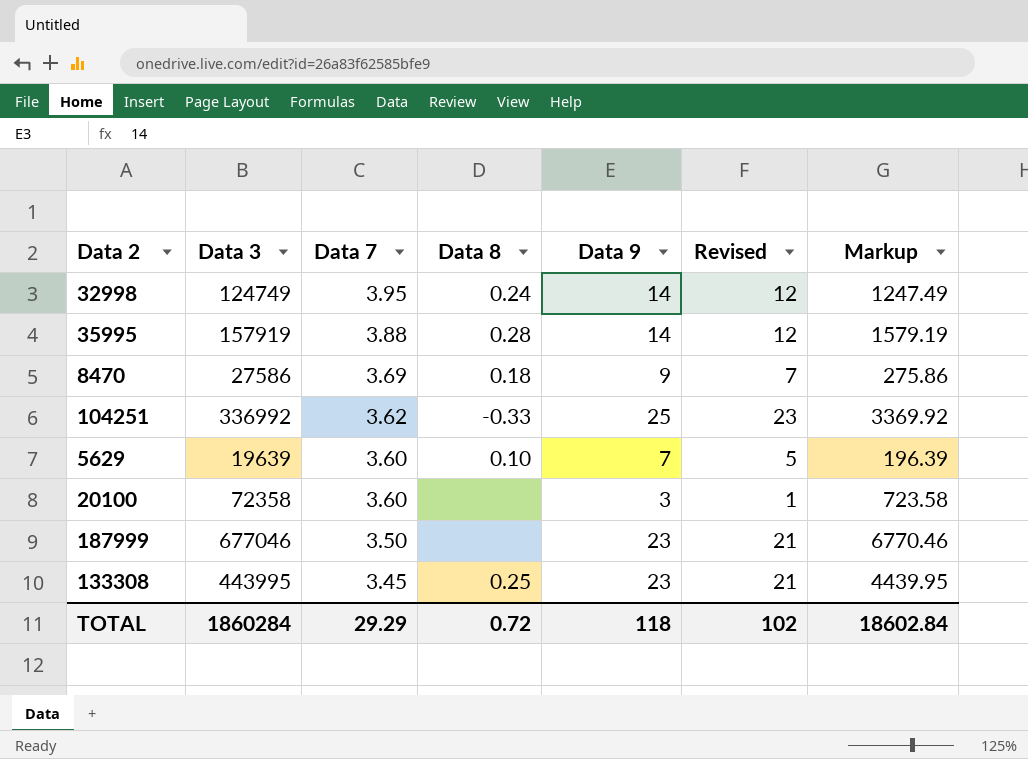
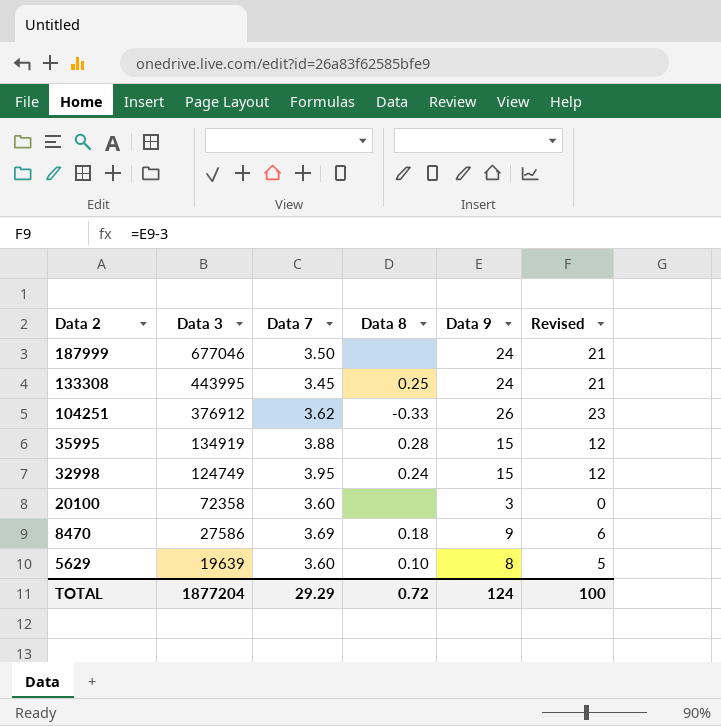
row order: Data 7 descending -> Data 2 descending
column Markup | formula: [Data 3] * 0.01 -> none
column Revised | formula: [Data 9] - 2 -> [Data 9] - 3
187999 | Data 9: 23 -> 24
133308 | Data 9: 23 -> 24
104251 | Data 3: 336992 -> 376912
104251 | Data 9: 25 -> 26
35995 | Data 3: 157919 -> 134919
35995 | Data 9: 14 -> 15
32998 | Data 9: 14 -> 15
5629 | Data 9: 7 -> 8
TOTAL | Data 3: 1860284 -> 1877204
TOTAL | Data 9: 118 -> 124
TOTAL | Revised: 102 -> 100

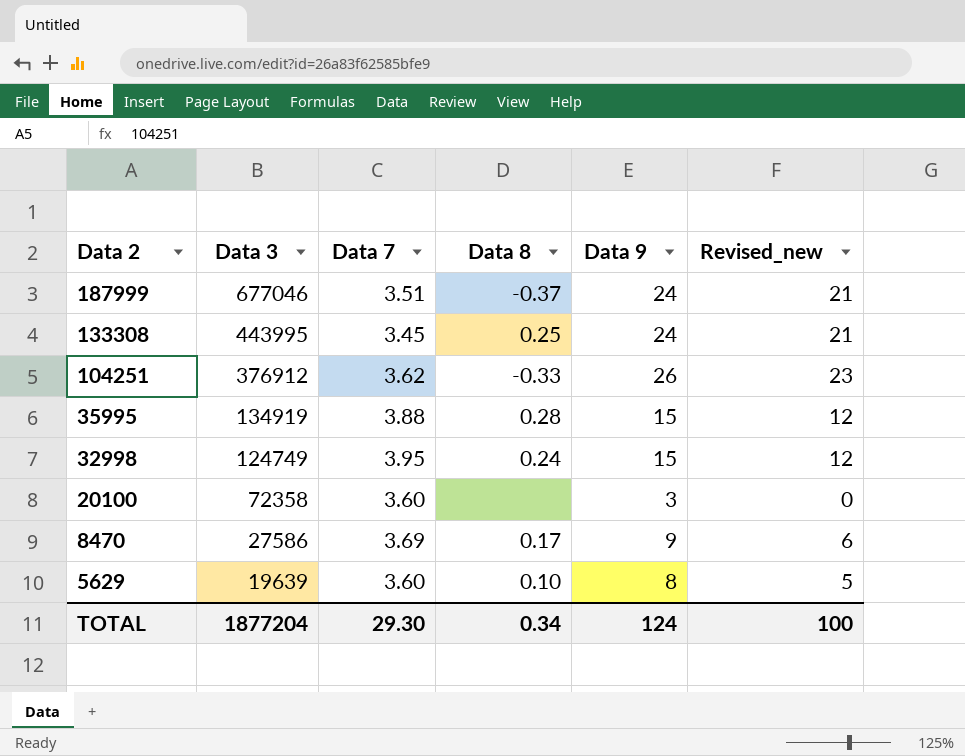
column name: Revised -> Revised_new
187999 | Data 7: 3.50 -> 3.51
187999 | Data 8: none -> -0.37
8470 | Data 8: 0.18 -> 0.17
TOTAL | Data 7: 29.29 -> 29.30
TOTAL | Data 8: 0.72 -> 0.34

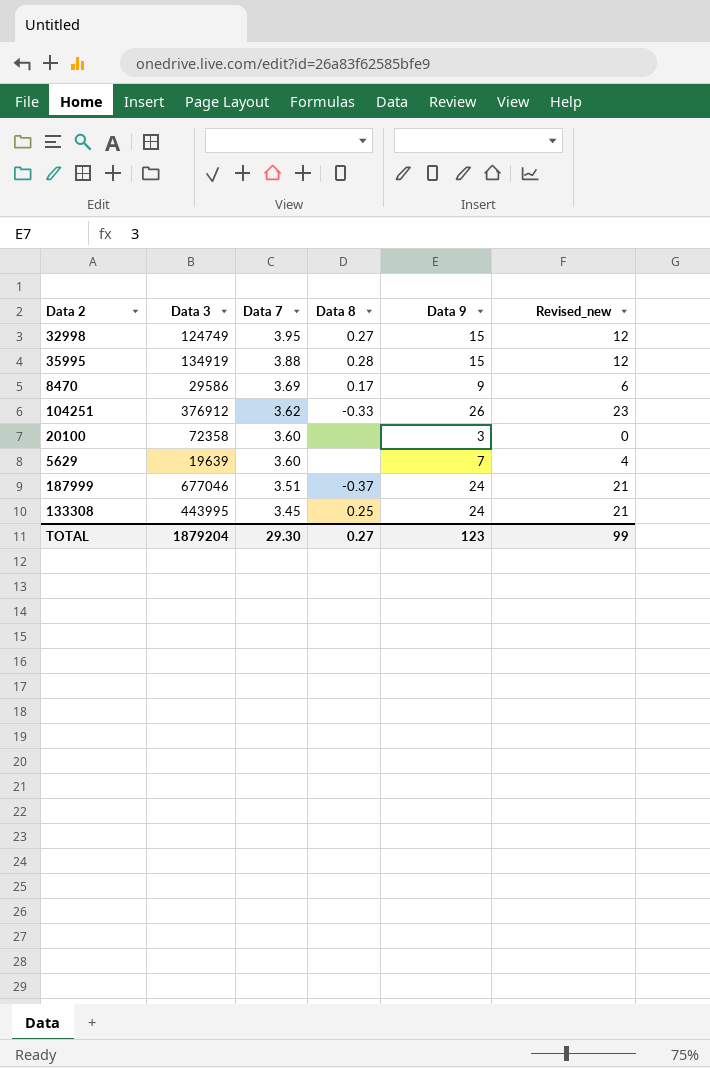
row order: Data 2 descending -> Data 7 descending
32998 | Data 8: 0.24 -> 0.27
8470 | Data 3: 27586 -> 29586
5629 | Data 8: 0.10 -> none
5629 | Data 9: 8 -> 7
5629 | Revised_new: 5 -> 4
TOTAL | Data 3: 1877204 -> 1879204
TOTAL | Data 8: 0.34 -> 0.27
TOTAL | Data 9: 124 -> 123
TOTAL | Revised_new: 100 -> 99

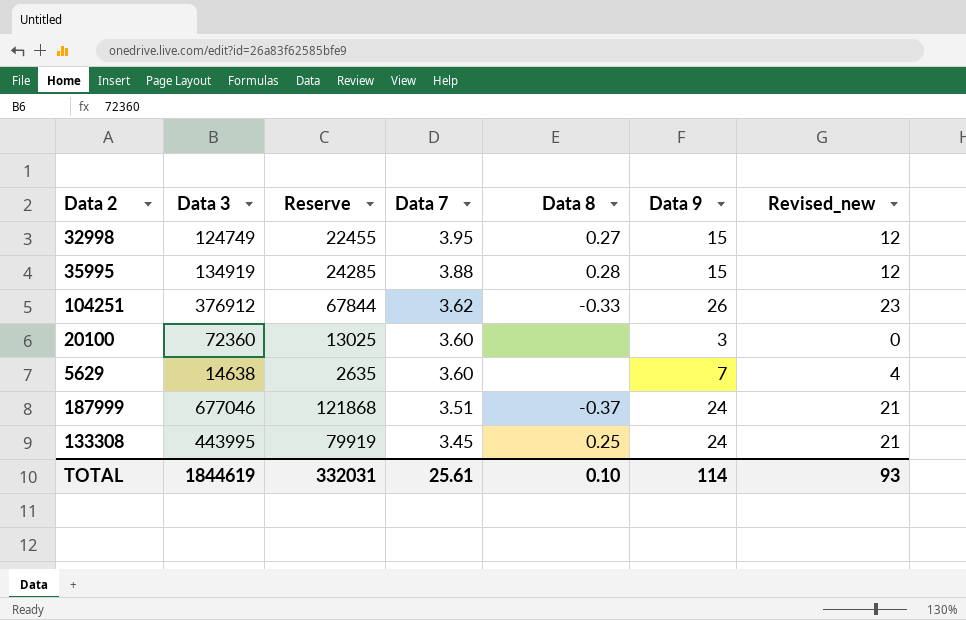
column Reserve | formula: none -> [Data 3] * 0.18
row 8470: 29586 | 3.69 | 0.17 | 9 | 6 -> none
20100 | Data 3: 72358 -> 72360
5629 | Data 3: 19639 -> 14638
TOTAL | Data 3: 1879204 -> 1844619
TOTAL | Data 7: 29.30 -> 25.61
TOTAL | Data 8: 0.27 -> 0.10
TOTAL | Data 9: 123 -> 114
TOTAL | Revised_new: 99 -> 93

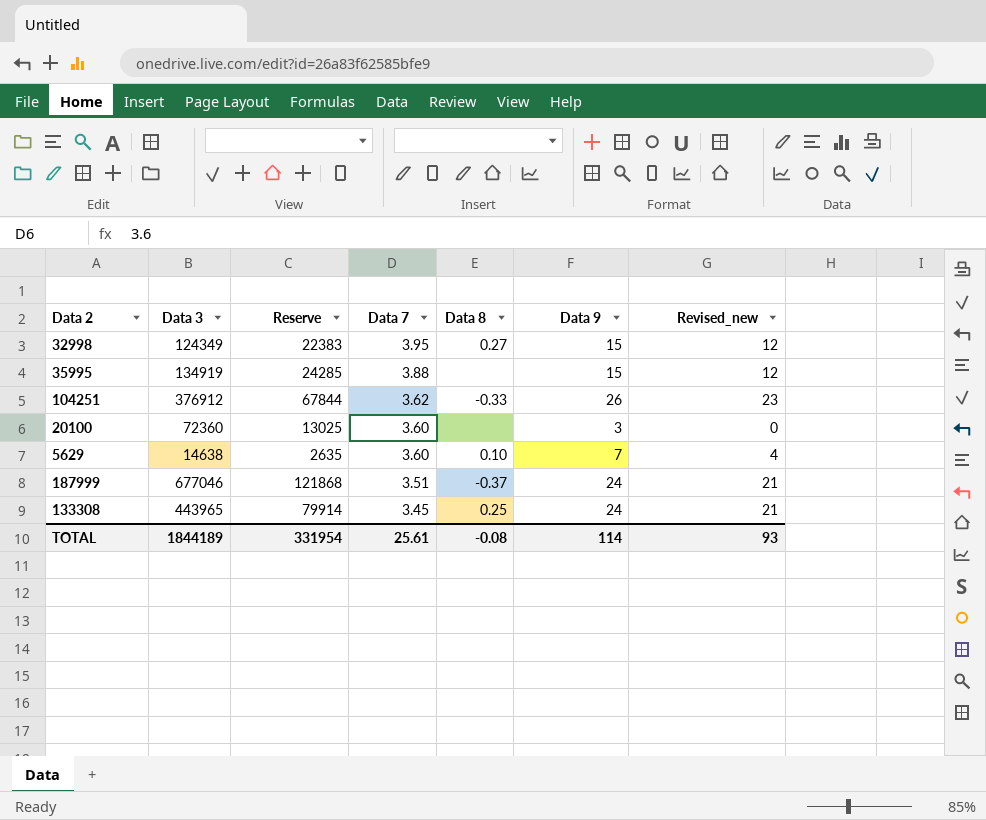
32998 | Data 3: 124749 -> 124349
32998 | Reserve: 22455 -> 22383
35995 | Data 8: 0.28 -> none
5629 | Data 8: none -> 0.10
133308 | Data 3: 443995 -> 443965
133308 | Reserve: 79919 -> 79914
TOTAL | Data 3: 1844619 -> 1844189
TOTAL | Reserve: 332031 -> 331954
TOTAL | Data 8: 0.10 -> -0.08

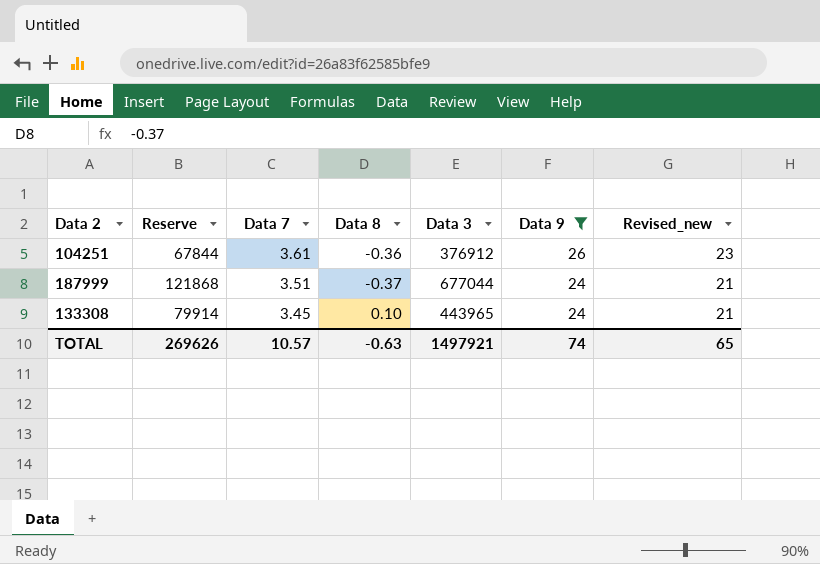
filter: none -> Data 9 >= 24
column Data 3 | position: 2 -> 5
104251 | Data 7: 3.62 -> 3.61
104251 | Data 8: -0.33 -> -0.36
187999 | Data 3: 677046 -> 677044
133308 | Data 8: 0.25 -> 0.10
TOTAL | Reserve: 331954 -> 269626
TOTAL | Data 7: 25.61 -> 10.57
TOTAL | Data 8: -0.08 -> -0.63
TOTAL | Data 3: 1844189 -> 1497921
TOTAL | Data 9: 114 -> 74
TOTAL | Revised_new: 93 -> 65

